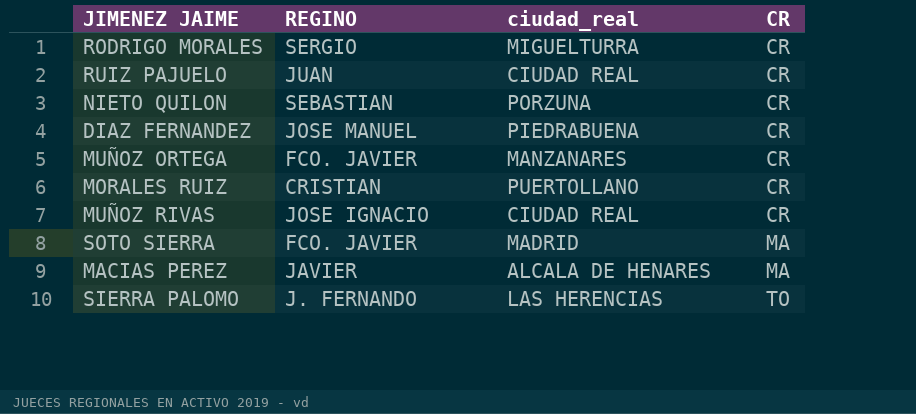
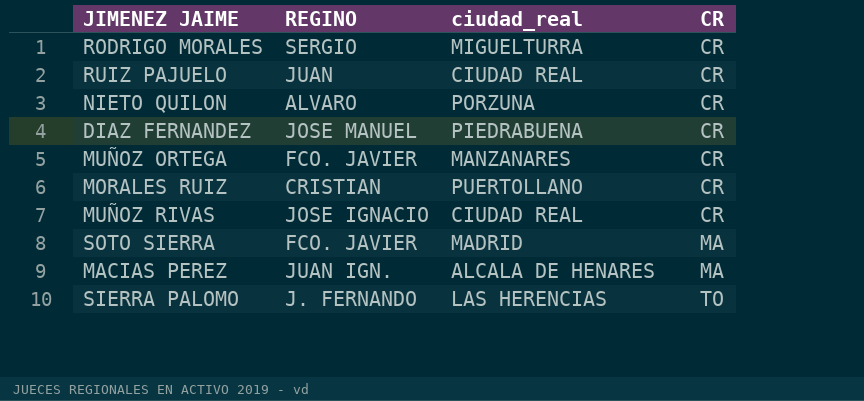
NIETO QUILON | REGINO: SEBASTIAN -> ALVARO
MACIAS PEREZ | REGINO: JAVIER -> JUAN IGN.

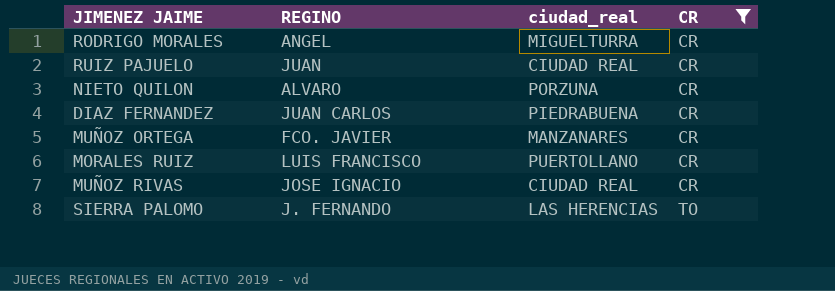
filter: none -> CR != MA
RODRIGO MORALES | REGINO: SERGIO -> ANGEL
DIAZ FERNANDEZ | REGINO: JOSE MANUEL -> JUAN CARLOS
MORALES RUIZ | REGINO: CRISTIAN -> LUIS FRANCISCO

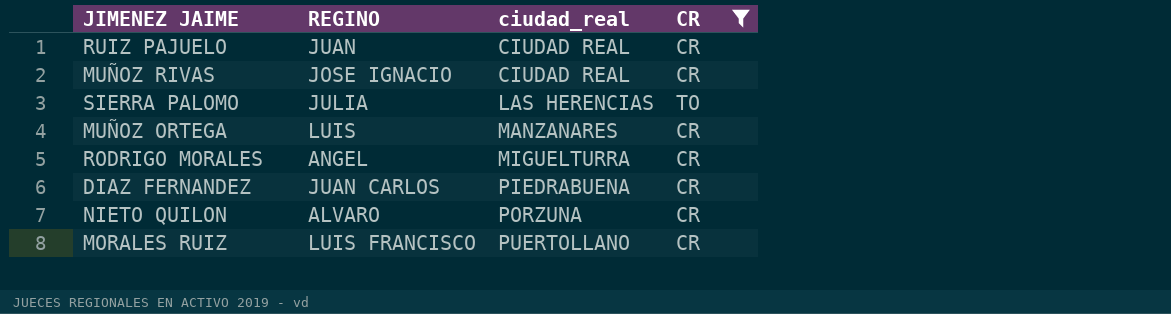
row order: CR ascending -> ciudad_real ascending
SIERRA PALOMO | REGINO: J. FERNANDO -> JULIA
MUÑOZ ORTEGA | REGINO: FCO. JAVIER -> LUIS

